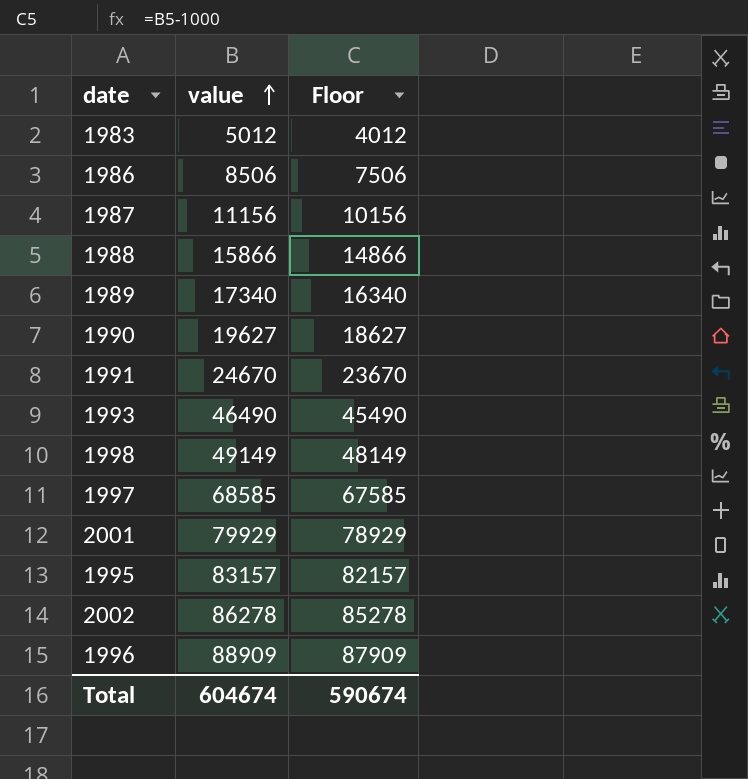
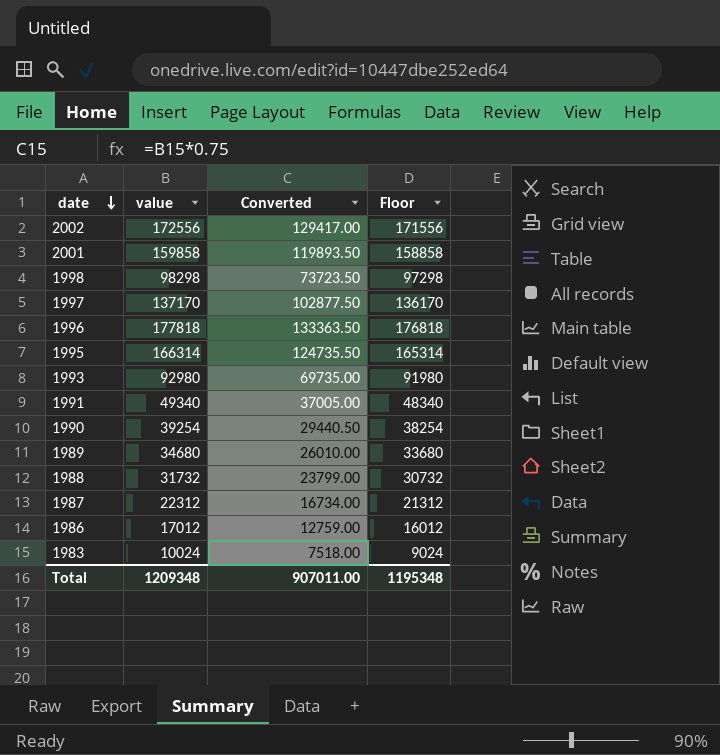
row order: value ascending -> date descending
column Converted | formula: none -> [value] * 0.75
2002 | value: 86278 -> 172556
2002 | Floor: 85278 -> 171556
2001 | value: 79929 -> 159858
2001 | Floor: 78929 -> 158858
1998 | value: 49149 -> 98298
1998 | Floor: 48149 -> 97298
1997 | value: 68585 -> 137170
1997 | Floor: 67585 -> 136170
1996 | value: 88909 -> 177818
1996 | Floor: 87909 -> 176818
1995 | value: 83157 -> 166314
1995 | Floor: 82157 -> 165314
1993 | value: 46490 -> 92980
1993 | Floor: 45490 -> 91980
1991 | value: 24670 -> 49340
1991 | Floor: 23670 -> 48340
1990 | value: 19627 -> 39254
1990 | Floor: 18627 -> 38254
1989 | value: 17340 -> 34680
1989 | Floor: 16340 -> 33680
1988 | value: 15866 -> 31732
1988 | Floor: 14866 -> 30732
1987 | value: 11156 -> 22312
1987 | Floor: 10156 -> 21312
1986 | value: 8506 -> 17012
1986 | Floor: 7506 -> 16012
1983 | value: 5012 -> 10024
1983 | Floor: 4012 -> 9024
Total | value: 604674 -> 1209348
Total | Floor: 590674 -> 1195348

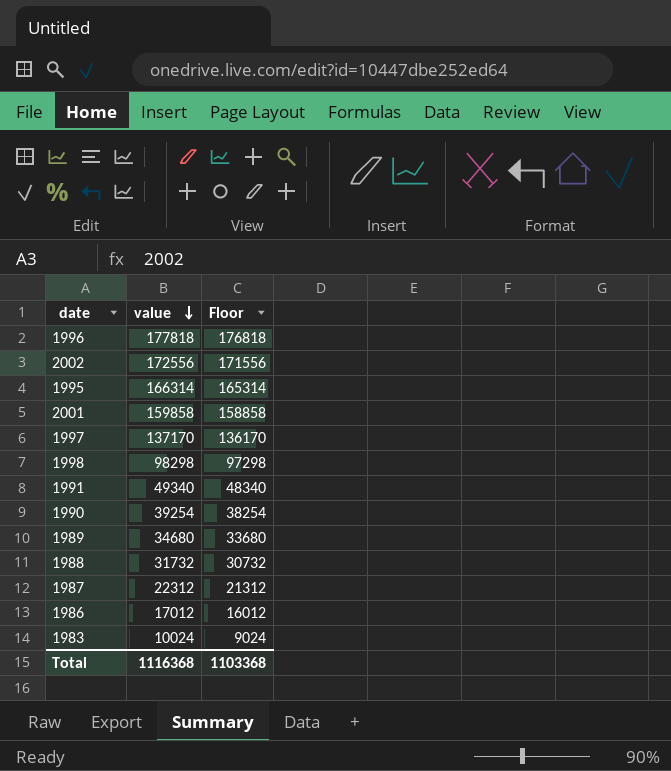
row order: date descending -> value descending
column Converted | formula: [value] * 0.75 -> none
row 1993: 92980 | 69735.00 | 91980 -> none
Total | value: 1209348 -> 1116368
Total | Floor: 1195348 -> 1103368

